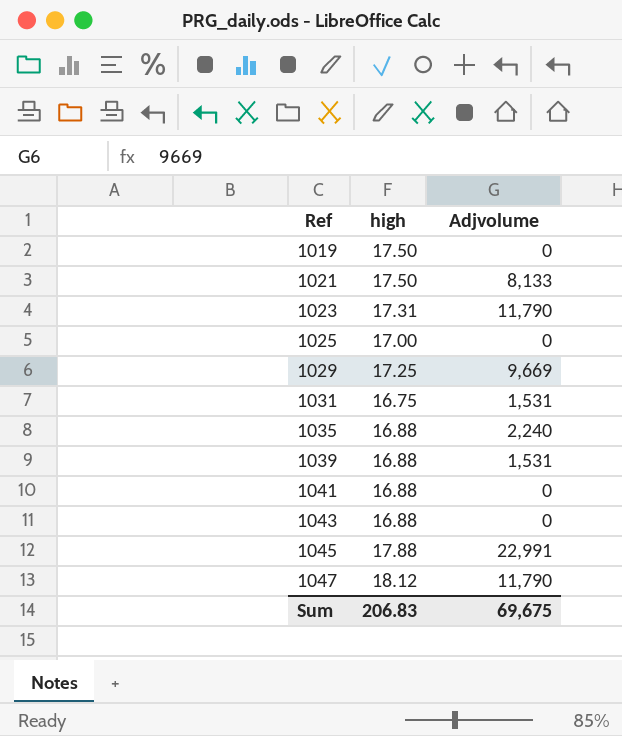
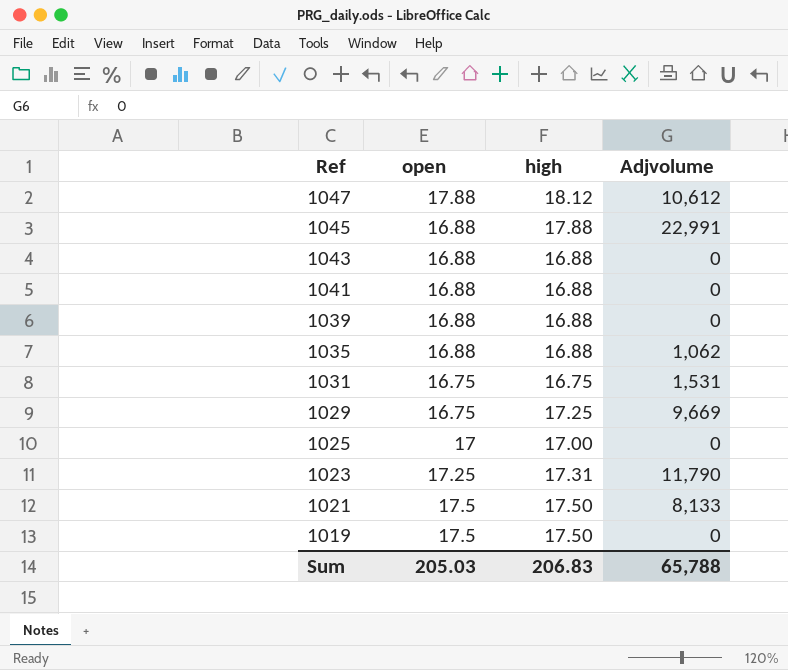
row order: Ref ascending -> Ref descending
column open | position: none -> 2
1047 | Adjvolume: 11,790 -> 10,612
1039 | Adjvolume: 1,531 -> 0
1035 | Adjvolume: 2,240 -> 1,062
Sum | Adjvolume: 69,675 -> 65,788

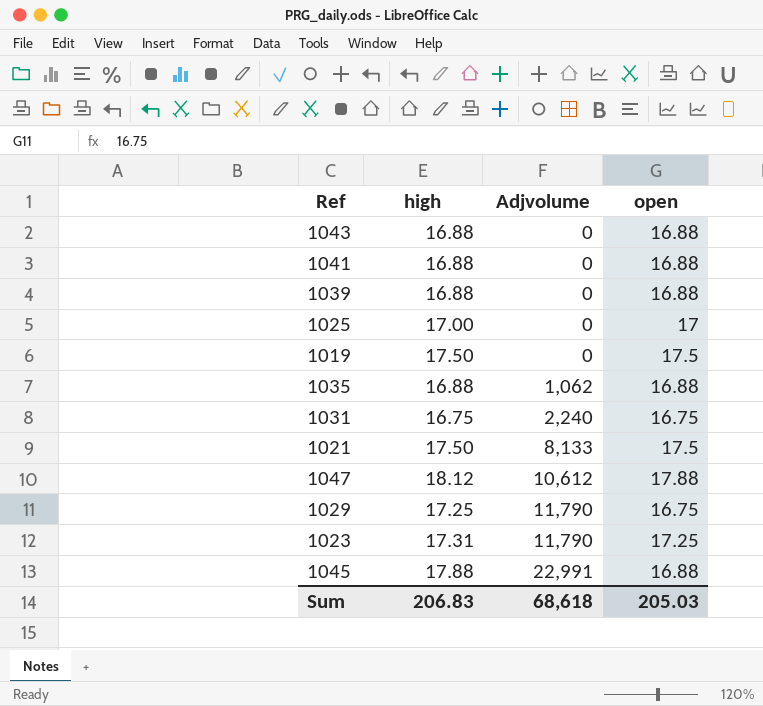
row order: Ref descending -> Adjvolume ascending
column open | position: 2 -> 4
1031 | Adjvolume: 1,531 -> 2,240
1029 | Adjvolume: 9,669 -> 11,790
Sum | Adjvolume: 65,788 -> 68,618

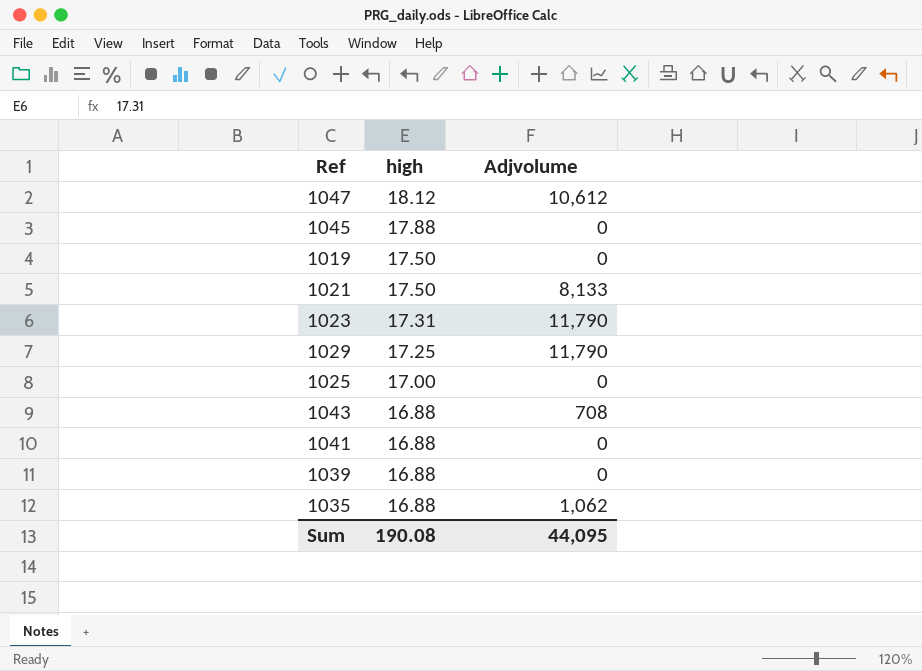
row order: Adjvolume ascending -> high descending
column open | position: 4 -> none
row 1031: 16.75 | 2,240 | 16.75 -> none
1045 | Adjvolume: 22,991 -> 0
1043 | Adjvolume: 0 -> 708
Sum | high: 206.83 -> 190.08
Sum | Adjvolume: 68,618 -> 44,095

